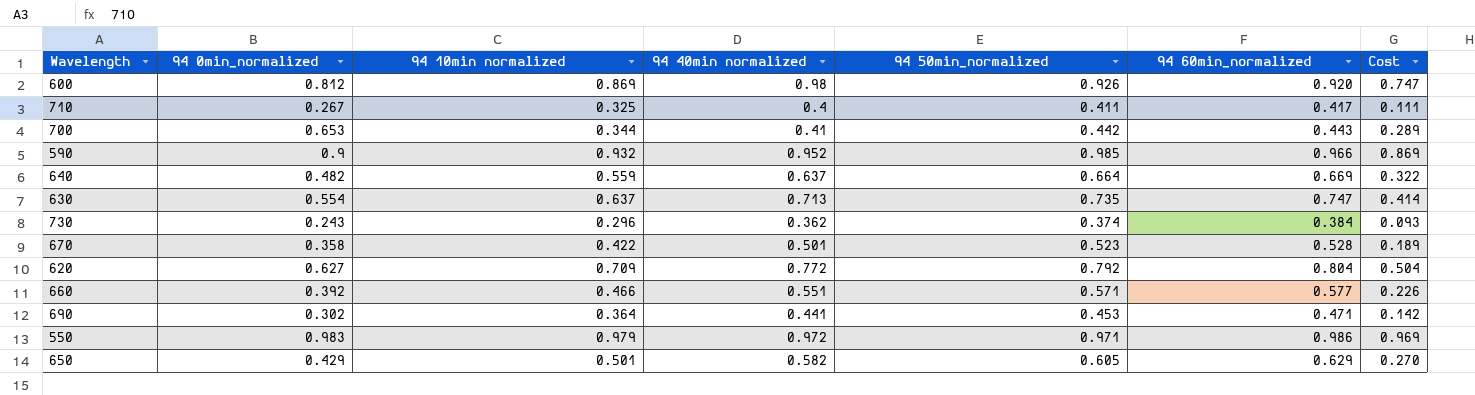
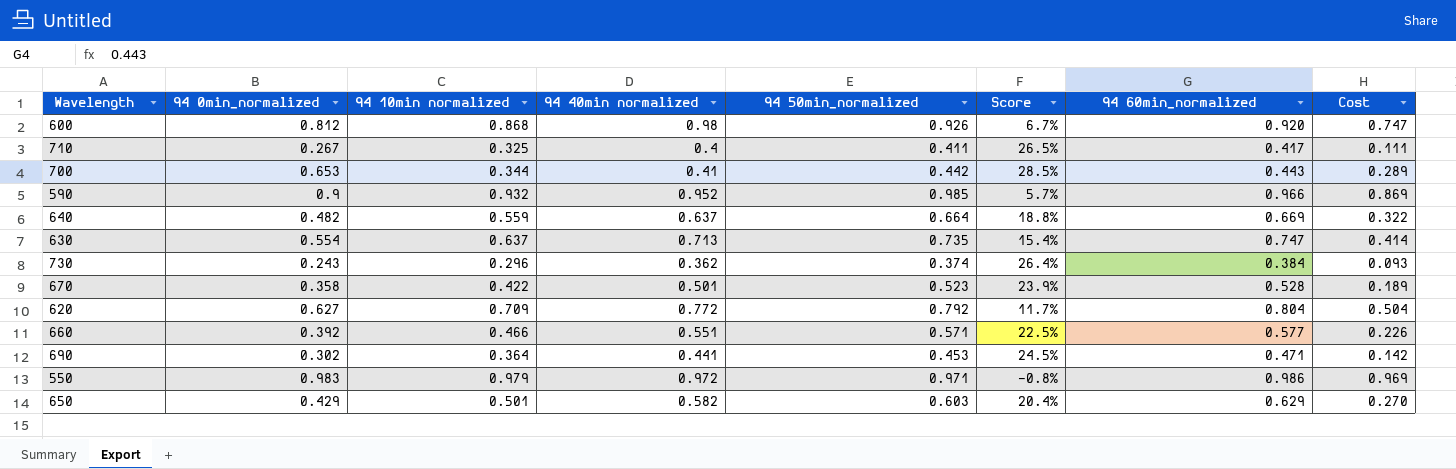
column Score | formula: none -> ([94 50min_normalized] - [94 10min normalized]) / [94 10min normalized]
600 | 94 10min normalized: 0.869 -> 0.868
650 | 94 50min_normalized: 0.605 -> 0.603

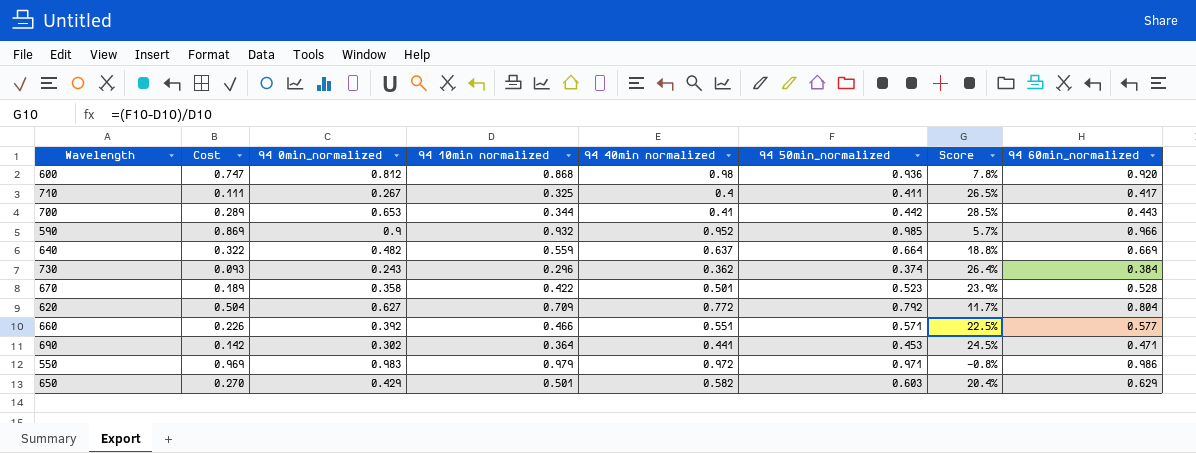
column Cost | position: 8 -> 2
row 630: 0.554 | 0.637 | 0.713 | 0.735 | 15.4% | 0.747 | 0.414 -> none
600 | 94 50min_normalized: 0.926 -> 0.936
600 | Score: 6.7% -> 7.8%

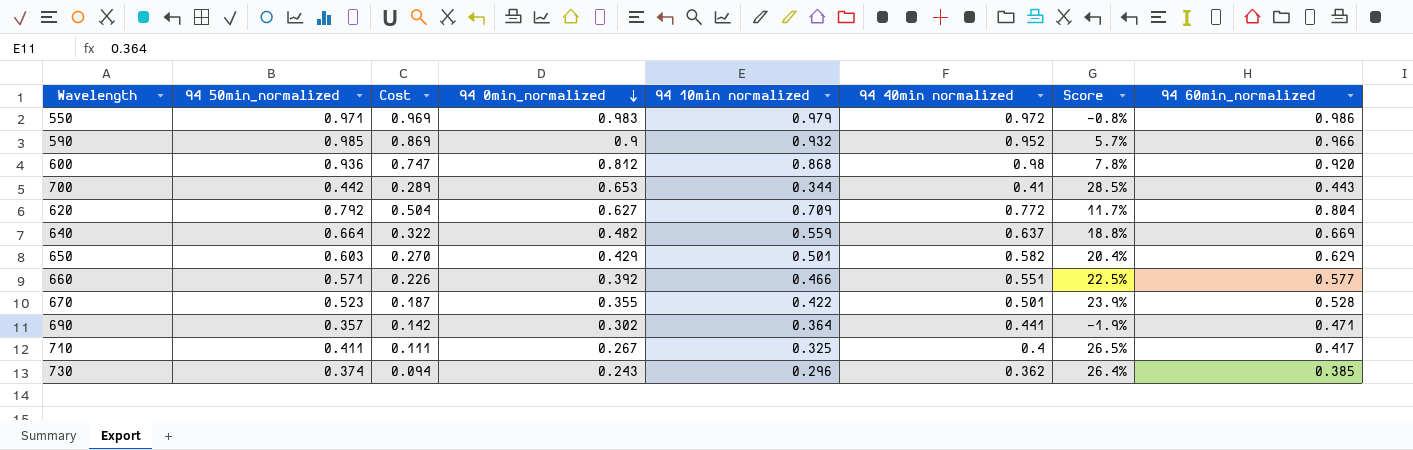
row order: none -> 94 0min_normalized descending
column 94 50min_normalized | position: 6 -> 2
670 | Cost: 0.189 -> 0.187
670 | 94 0min_normalized: 0.358 -> 0.355
690 | 94 50min_normalized: 0.453 -> 0.357
690 | Score: 24.5% -> -1.9%
730 | Cost: 0.093 -> 0.094
730 | 94 60min_normalized: 0.384 -> 0.385

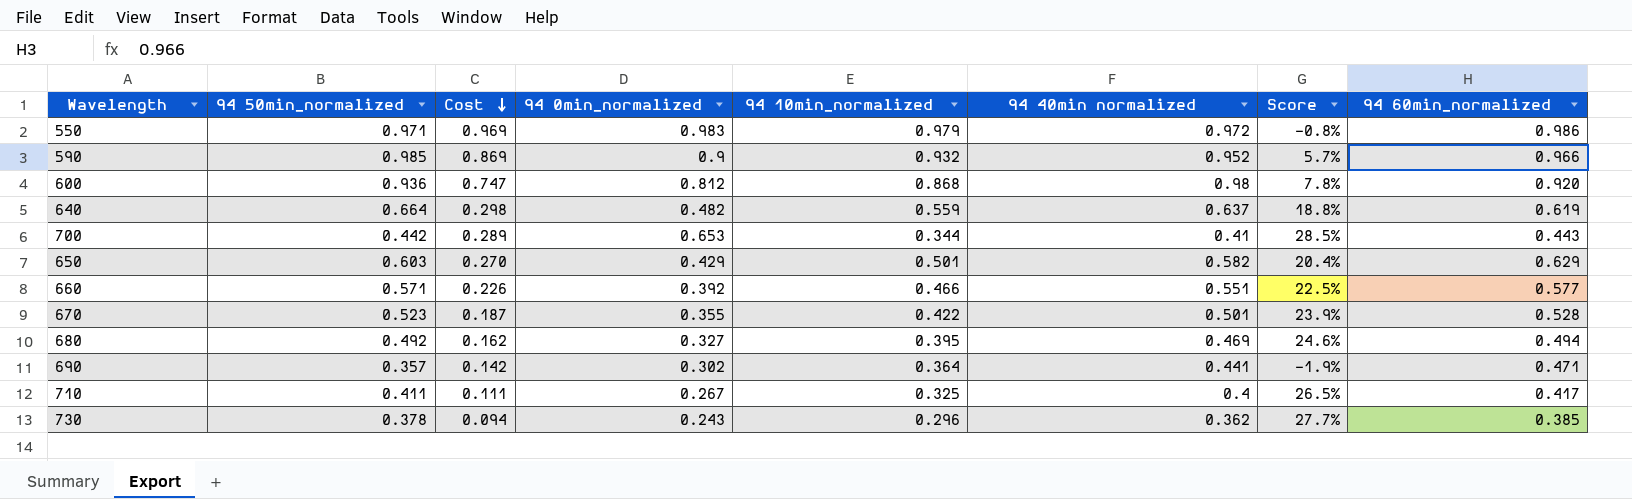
row order: 94 0min_normalized descending -> Cost descending
column name: 94 10min normalized -> 94 10min_normalized
row 620: 0.792 | 0.504 | 0.627 | 0.709 | 0.772 | 11.7% | 0.804 -> none
640 | Cost: 0.322 -> 0.298
640 | 94 60min_normalized: 0.669 -> 0.619
row 680: none -> 0.492 | 0.162 | 0.327 | 0.395 | 0.469 | 24.6% | 0.494
730 | 94 50min_normalized: 0.374 -> 0.378
730 | Score: 26.4% -> 27.7%

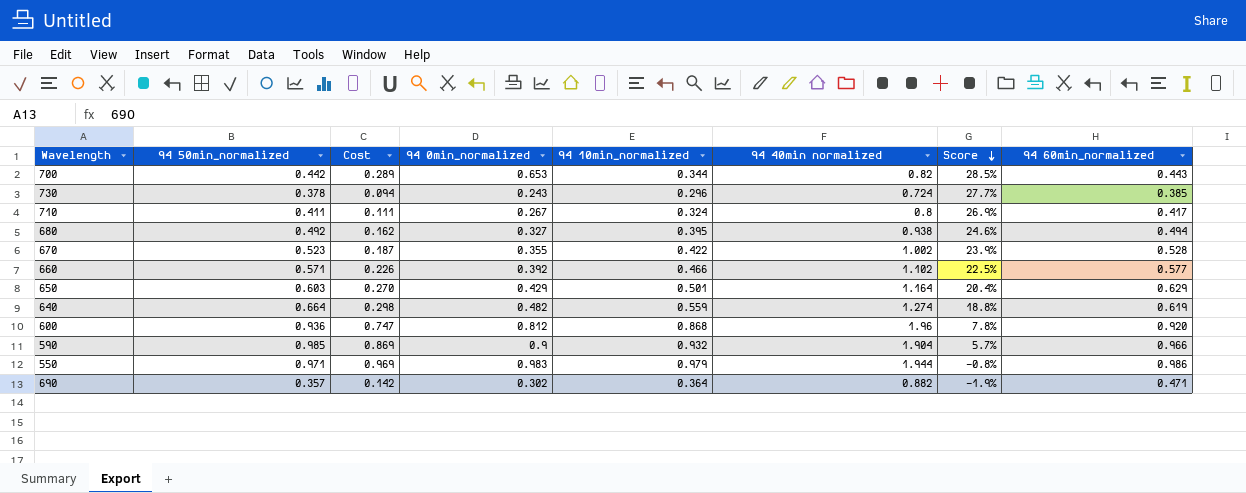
row order: Cost descending -> Score descending
700 | 94 40min normalized: 0.41 -> 0.82
730 | 94 40min normalized: 0.362 -> 0.724
710 | 94 10min_normalized: 0.325 -> 0.324
710 | 94 40min normalized: 0.4 -> 0.8
710 | Score: 26.5% -> 26.9%
680 | 94 40min normalized: 0.469 -> 0.938
670 | 94 40min normalized: 0.501 -> 1.002
660 | 94 40min normalized: 0.551 -> 1.102
650 | 94 40min normalized: 0.582 -> 1.164
640 | 94 40min normalized: 0.637 -> 1.274
600 | 94 40min normalized: 0.98 -> 1.96
590 | 94 40min normalized: 0.952 -> 1.904
550 | 94 40min normalized: 0.972 -> 1.944
690 | 94 40min normalized: 0.441 -> 0.882

